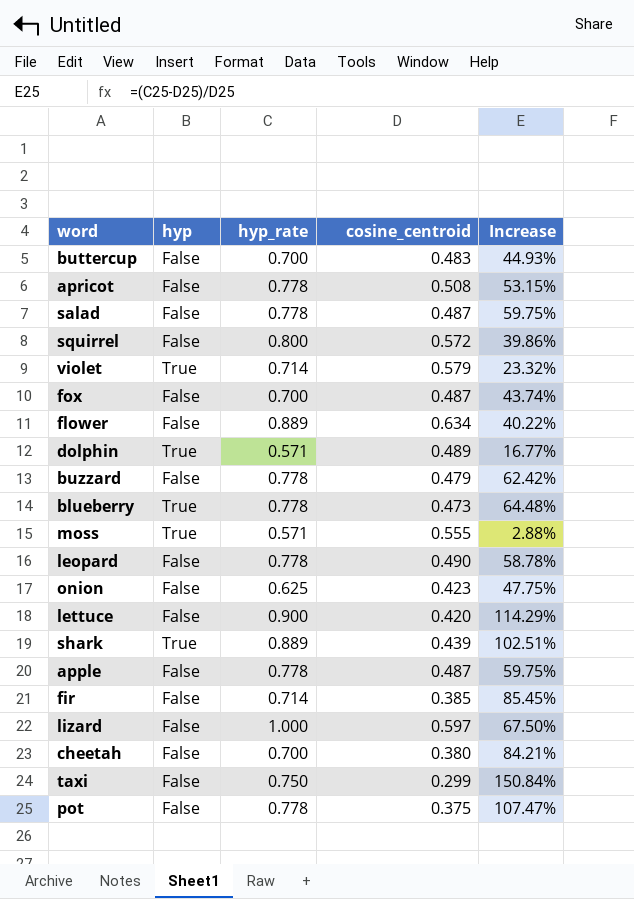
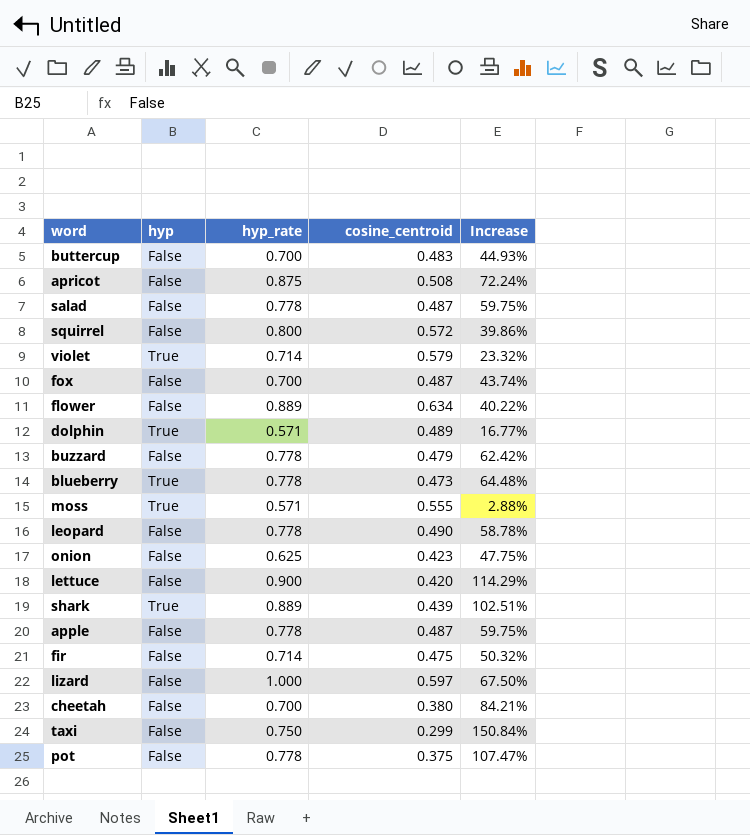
apricot | hyp_rate: 0.778 -> 0.875
apricot | Increase: 53.15% -> 72.24%
fir | cosine_centroid: 0.385 -> 0.475
fir | Increase: 85.45% -> 50.32%

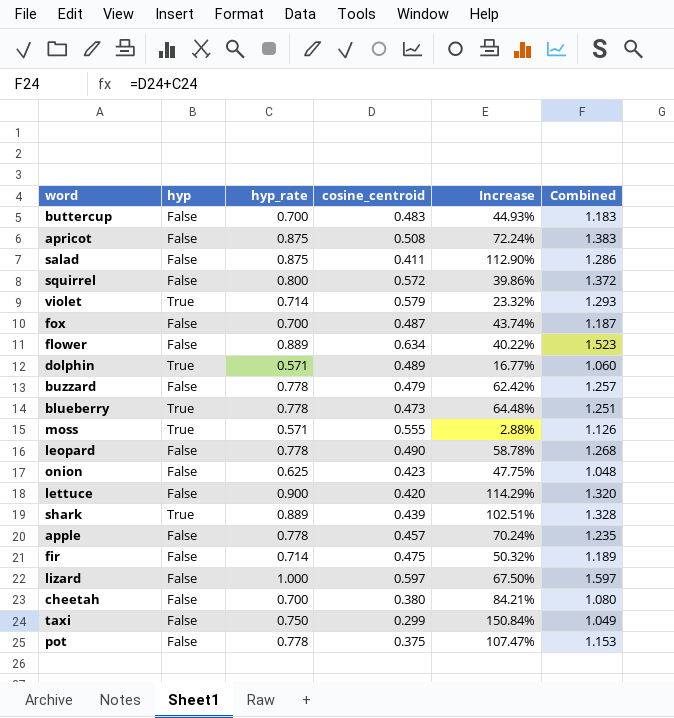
column Combined | formula: none -> [hyp_rate] + [cosine_centroid]
salad | hyp_rate: 0.778 -> 0.875
salad | cosine_centroid: 0.487 -> 0.411
salad | Increase: 59.75% -> 112.90%
apple | cosine_centroid: 0.487 -> 0.457
apple | Increase: 59.75% -> 70.24%

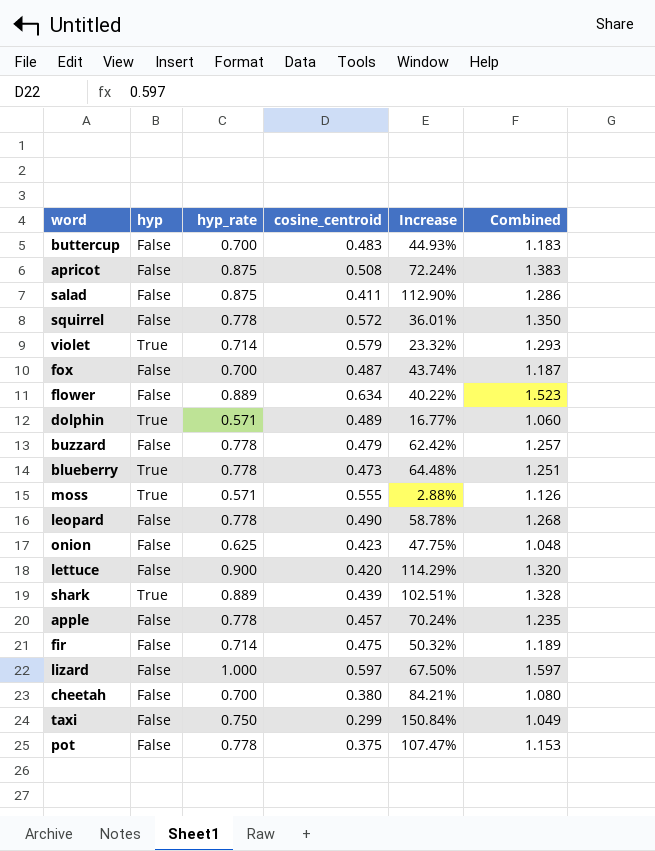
squirrel | hyp_rate: 0.800 -> 0.778
squirrel | Increase: 39.86% -> 36.01%
squirrel | Combined: 1.372 -> 1.350

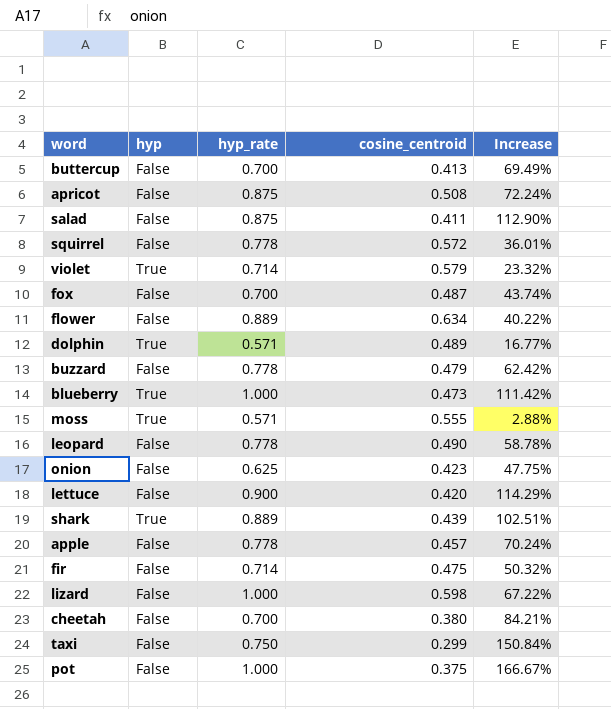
column Combined | formula: [hyp_rate] + [cosine_centroid] -> none
buttercup | cosine_centroid: 0.483 -> 0.413
buttercup | Increase: 44.93% -> 69.49%
blueberry | hyp_rate: 0.778 -> 1.000
blueberry | Increase: 64.48% -> 111.42%
lizard | cosine_centroid: 0.597 -> 0.598
lizard | Increase: 67.50% -> 67.22%
pot | hyp_rate: 0.778 -> 1.000
pot | Increase: 107.47% -> 166.67%

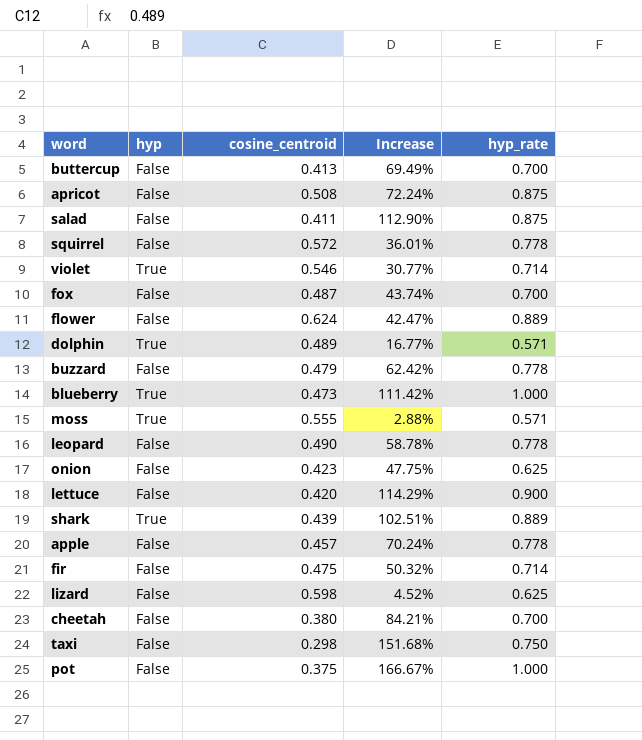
column hyp_rate | position: 3 -> 5
violet | cosine_centroid: 0.579 -> 0.546
violet | Increase: 23.32% -> 30.77%
flower | cosine_centroid: 0.634 -> 0.624
flower | Increase: 40.22% -> 42.47%
lizard | Increase: 67.22% -> 4.52%
lizard | hyp_rate: 1.000 -> 0.625
taxi | cosine_centroid: 0.299 -> 0.298
taxi | Increase: 150.84% -> 151.68%

